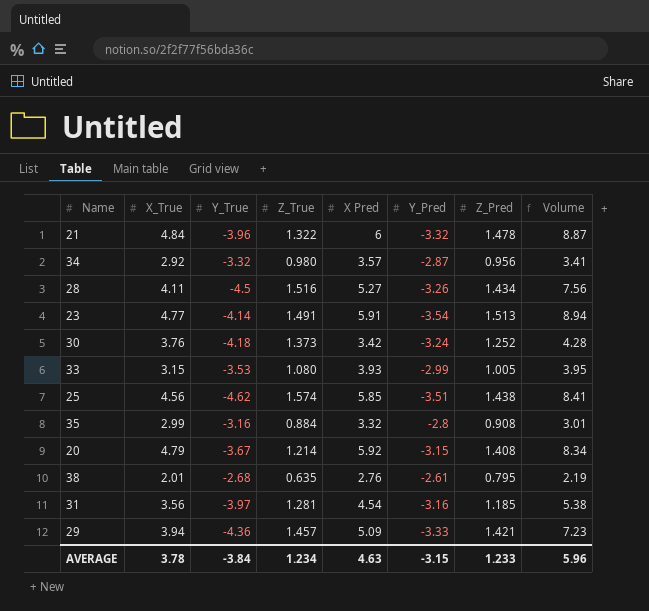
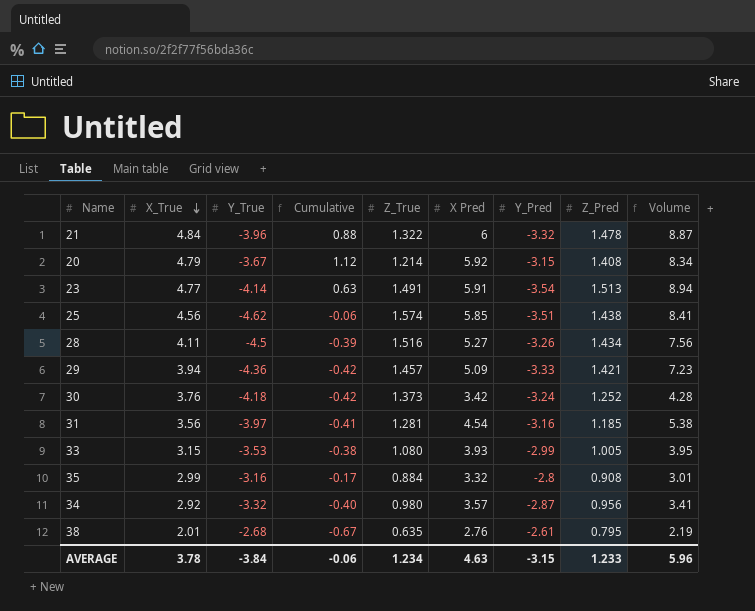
row order: none -> X_True descending
column Cumulative | formula: none -> [X_True] + [Y_True]

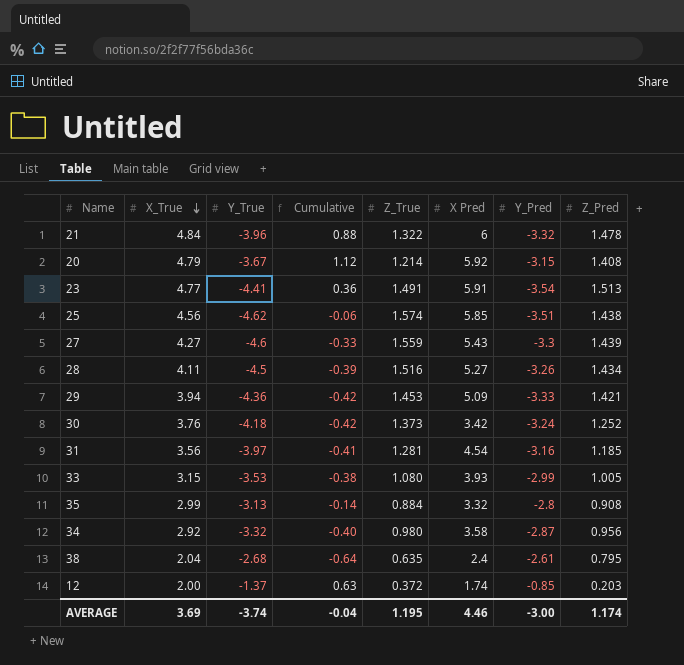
column Volume | formula: [X Pred] * [Z_Pred] -> none
23 | Y_True: -4.14 -> -4.41
23 | Cumulative: 0.63 -> 0.36
row 27: none -> 4.27 | -4.6 | -0.33 | 1.559 | 5.43 | -3.3 | 1.439
29 | Z_True: 1.457 -> 1.453
35 | Y_True: -3.16 -> -3.13
35 | Cumulative: -0.17 -> -0.14
34 | X Pred: 3.57 -> 3.58
38 | X_True: 2.01 -> 2.04
38 | Cumulative: -0.67 -> -0.64
38 | X Pred: 2.76 -> 2.4
row 12: none -> 2.00 | -1.37 | 0.63 | 0.372 | 1.74 | -0.85 | 0.203
AVERAGE | X_True: 3.78 -> 3.69
AVERAGE | Y_True: -3.84 -> -3.74
AVERAGE | Cumulative: -0.06 -> -0.04
AVERAGE | Z_True: 1.234 -> 1.195
AVERAGE | X Pred: 4.63 -> 4.46
AVERAGE | Y_Pred: -3.15 -> -3.00
AVERAGE | Z_Pred: 1.233 -> 1.174

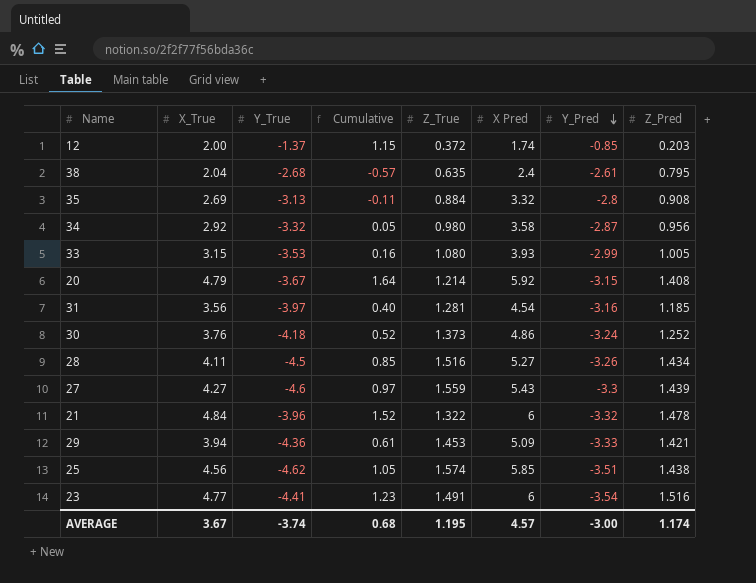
row order: X_True descending -> Y_Pred descending
column Cumulative | formula: [X_True] + [Y_True] -> [X_True] + [Y_Pred]
35 | X_True: 2.99 -> 2.69
30 | X Pred: 3.42 -> 4.86
23 | X Pred: 5.91 -> 6
23 | Z_Pred: 1.513 -> 1.516
AVERAGE | X_True: 3.69 -> 3.67
AVERAGE | Cumulative: -0.04 -> 0.68
AVERAGE | X Pred: 4.46 -> 4.57

